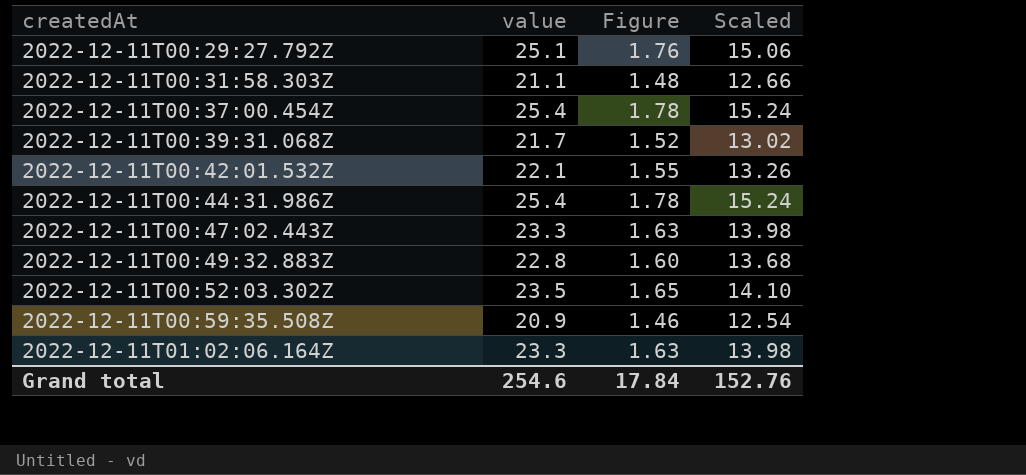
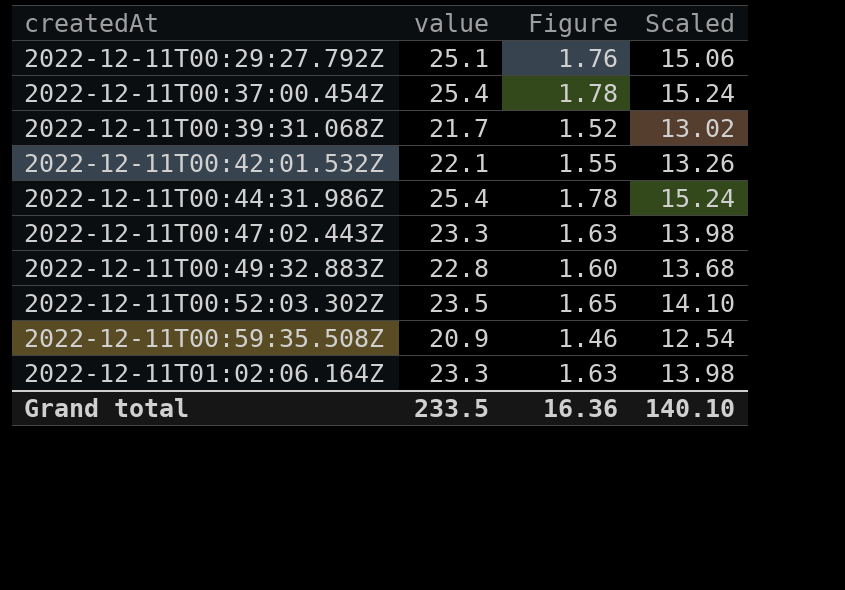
row 2022-12-11T00:31:58.303Z: 21.1 | 1.48 | 12.66 -> none
Grand total | value: 254.6 -> 233.5
Grand total | Figure: 17.84 -> 16.36
Grand total | Scaled: 152.76 -> 140.10

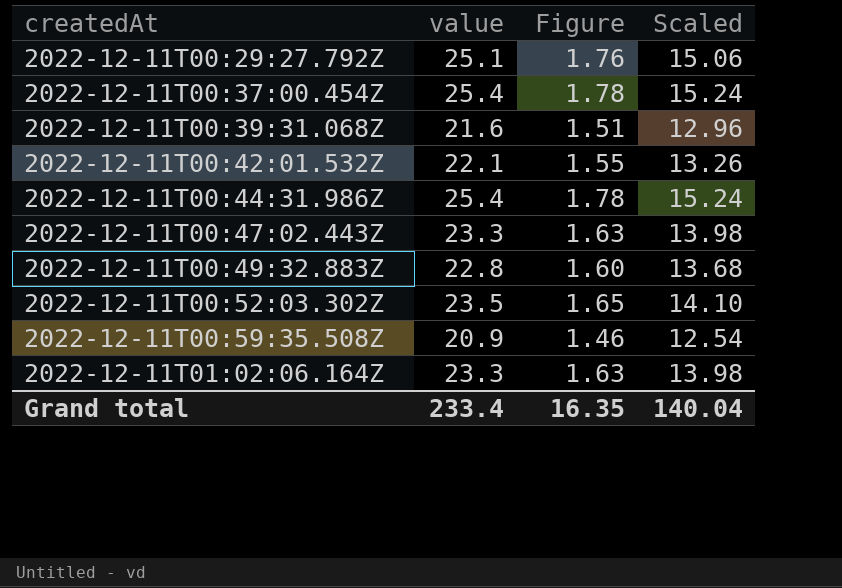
2022-12-11T00:39:31.068Z | value: 21.7 -> 21.6
2022-12-11T00:39:31.068Z | Figure: 1.52 -> 1.51
2022-12-11T00:39:31.068Z | Scaled: 13.02 -> 12.96
Grand total | value: 233.5 -> 233.4
Grand total | Figure: 16.36 -> 16.35
Grand total | Scaled: 140.10 -> 140.04

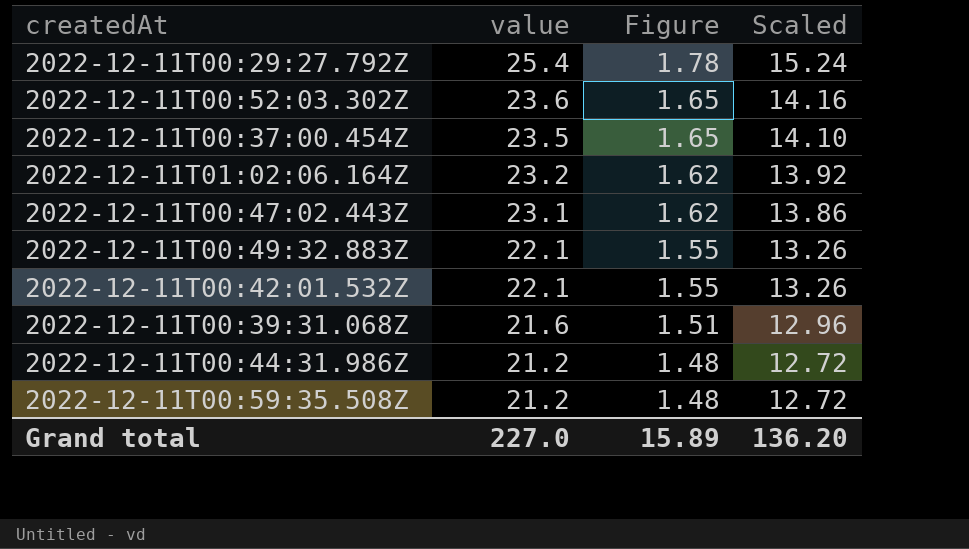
row order: createdAt ascending -> value descending
2022-12-11T00:29:27.792Z | value: 25.1 -> 25.4
2022-12-11T00:29:27.792Z | Figure: 1.76 -> 1.78
2022-12-11T00:29:27.792Z | Scaled: 15.06 -> 15.24
2022-12-11T00:52:03.302Z | value: 23.5 -> 23.6
2022-12-11T00:52:03.302Z | Scaled: 14.10 -> 14.16
2022-12-11T00:37:00.454Z | value: 25.4 -> 23.5
2022-12-11T00:37:00.454Z | Figure: 1.78 -> 1.65
2022-12-11T00:37:00.454Z | Scaled: 15.24 -> 14.10
2022-12-11T01:02:06.164Z | value: 23.3 -> 23.2
2022-12-11T01:02:06.164Z | Figure: 1.63 -> 1.62
2022-12-11T01:02:06.164Z | Scaled: 13.98 -> 13.92
2022-12-11T00:47:02.443Z | value: 23.3 -> 23.1
2022-12-11T00:47:02.443Z | Figure: 1.63 -> 1.62
2022-12-11T00:47:02.443Z | Scaled: 13.98 -> 13.86
2022-12-11T00:49:32.883Z | value: 22.8 -> 22.1
2022-12-11T00:49:32.883Z | Figure: 1.60 -> 1.55
2022-12-11T00:49:32.883Z | Scaled: 13.68 -> 13.26
2022-12-11T00:44:31.986Z | value: 25.4 -> 21.2
2022-12-11T00:44:31.986Z | Figure: 1.78 -> 1.48
2022-12-11T00:44:31.986Z | Scaled: 15.24 -> 12.72
2022-12-11T00:59:35.508Z | value: 20.9 -> 21.2
2022-12-11T00:59:35.508Z | Figure: 1.46 -> 1.48
2022-12-11T00:59:35.508Z | Scaled: 12.54 -> 12.72
Grand total | value: 233.4 -> 227.0
Grand total | Figure: 16.35 -> 15.89
Grand total | Scaled: 140.04 -> 136.20

